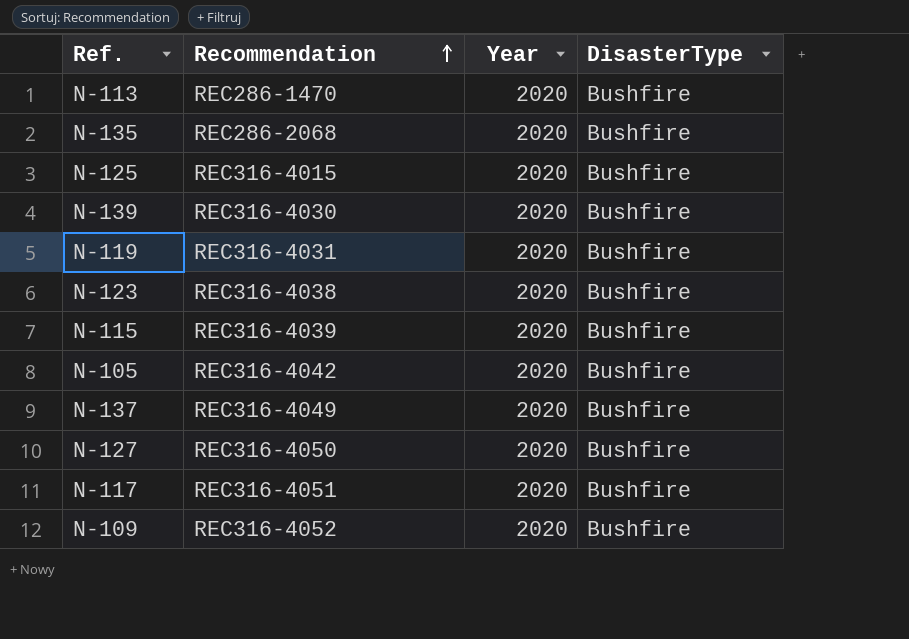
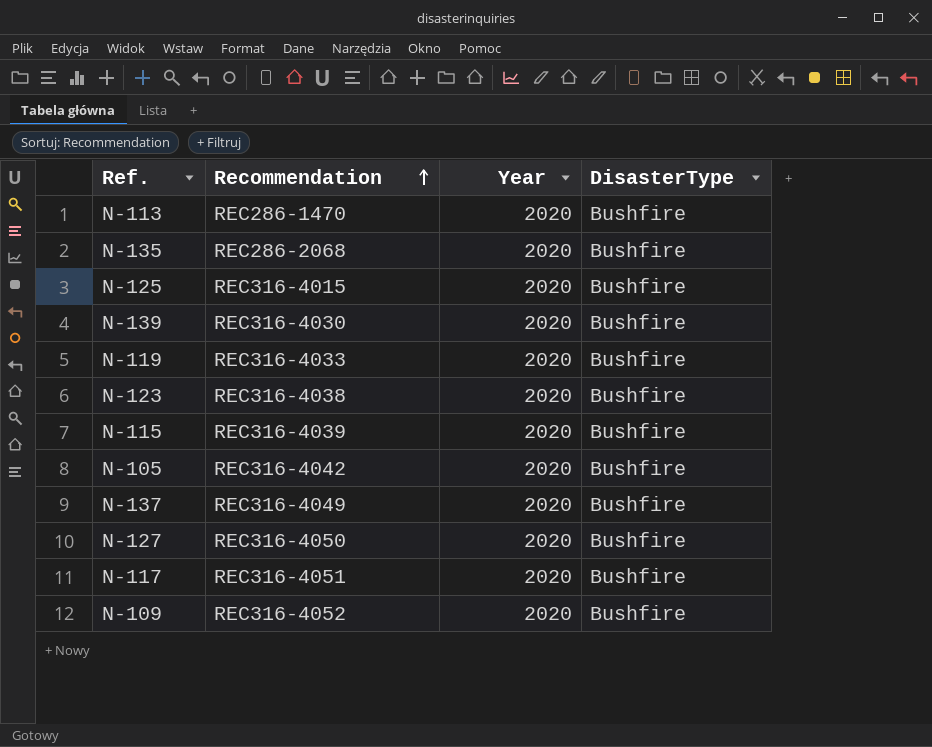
N-119 | Recommendation: REC316-4031 -> REC316-4033

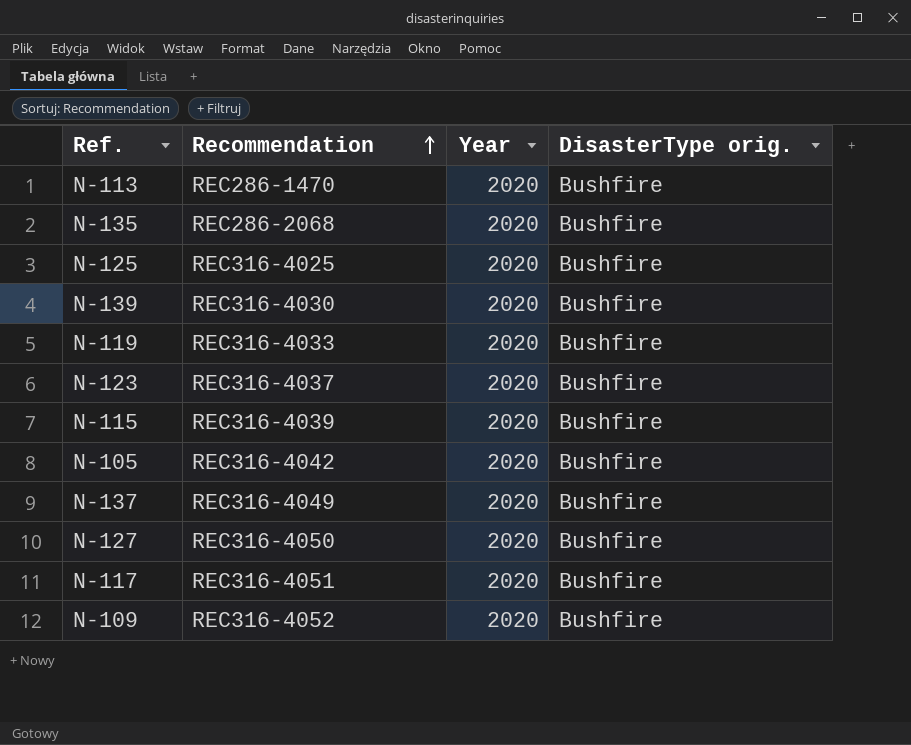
column name: DisasterType -> DisasterType orig.
N-125 | Recommendation: REC316-4015 -> REC316-4025
N-123 | Recommendation: REC316-4038 -> REC316-4037

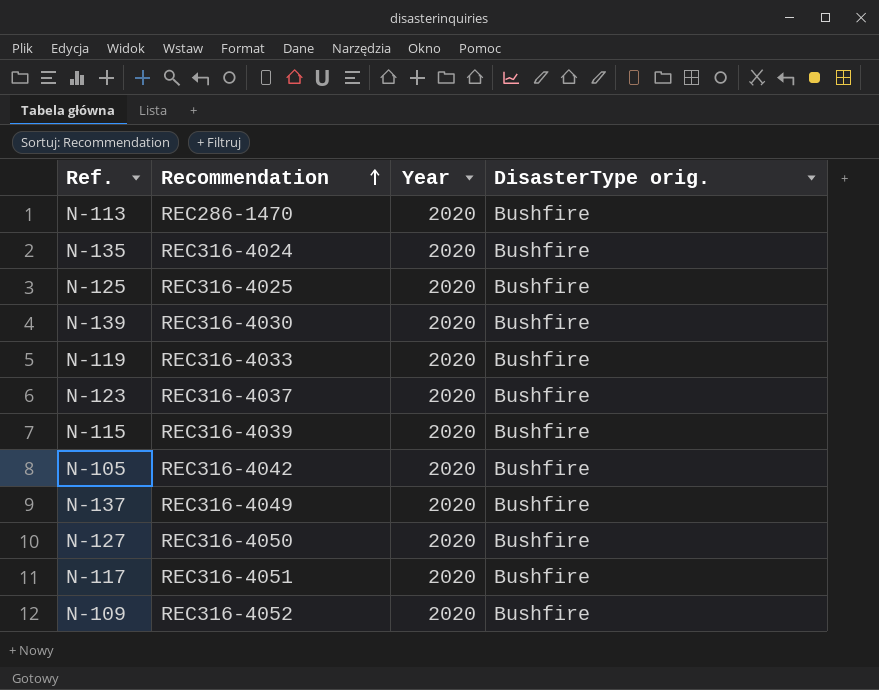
N-135 | Recommendation: REC286-2068 -> REC316-4024

